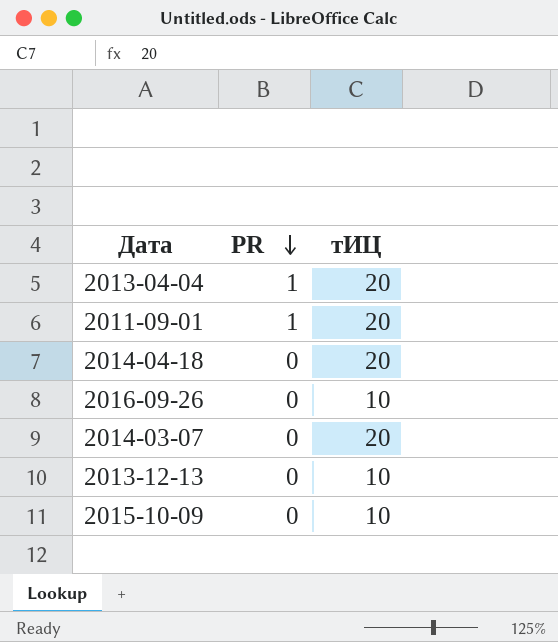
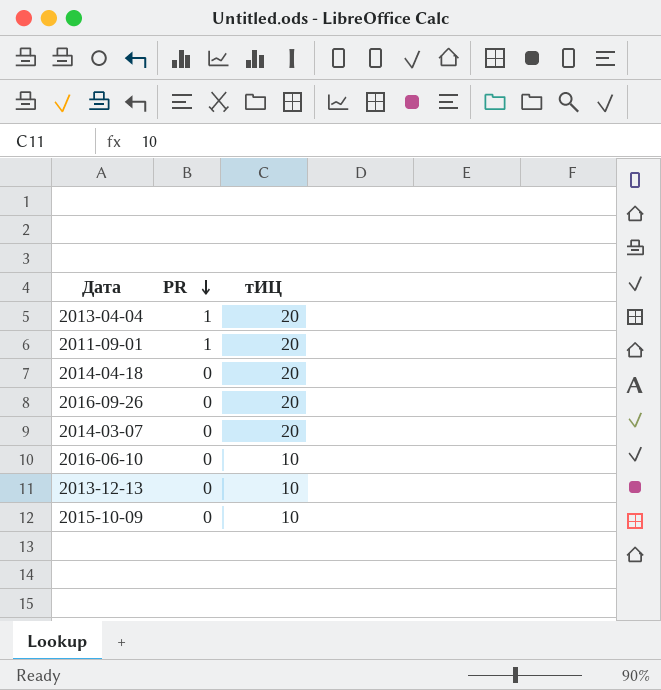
2016-09-26 | тИЦ: 10 -> 20
row 2016-06-10: none -> 0 | 10

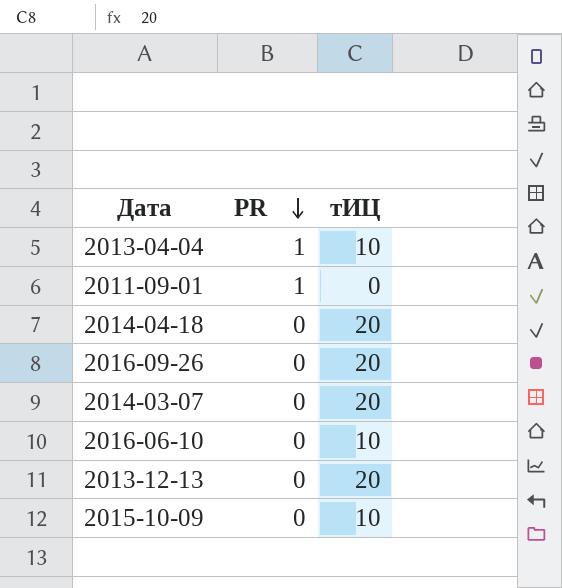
2013-04-04 | тИЦ: 20 -> 10
2011-09-01 | тИЦ: 20 -> 0
2013-12-13 | тИЦ: 10 -> 20

